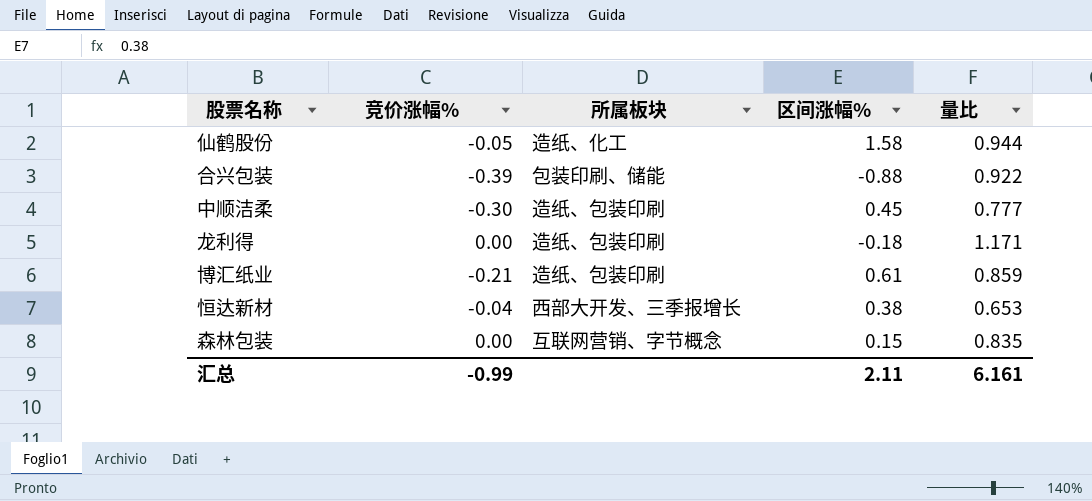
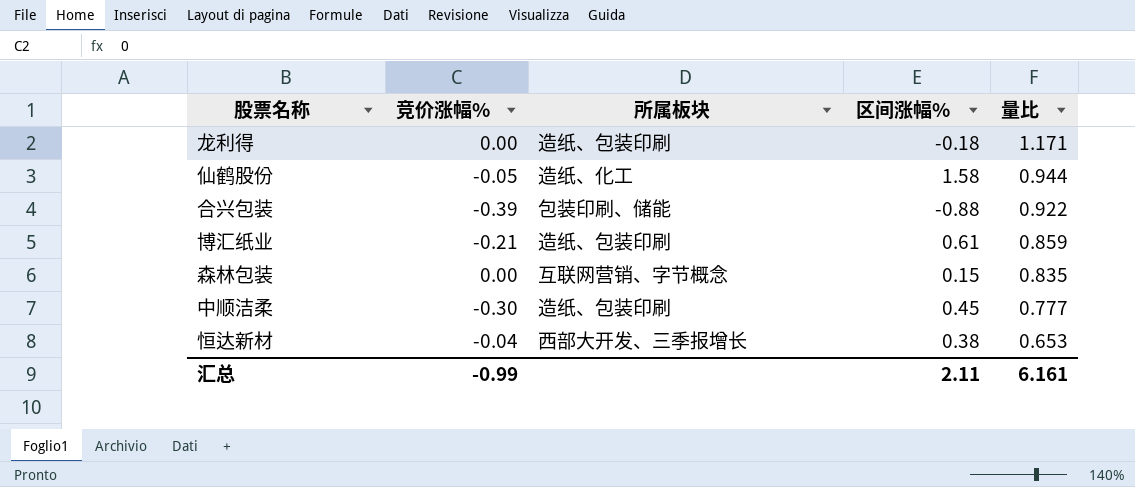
row order: none -> 量比 descending

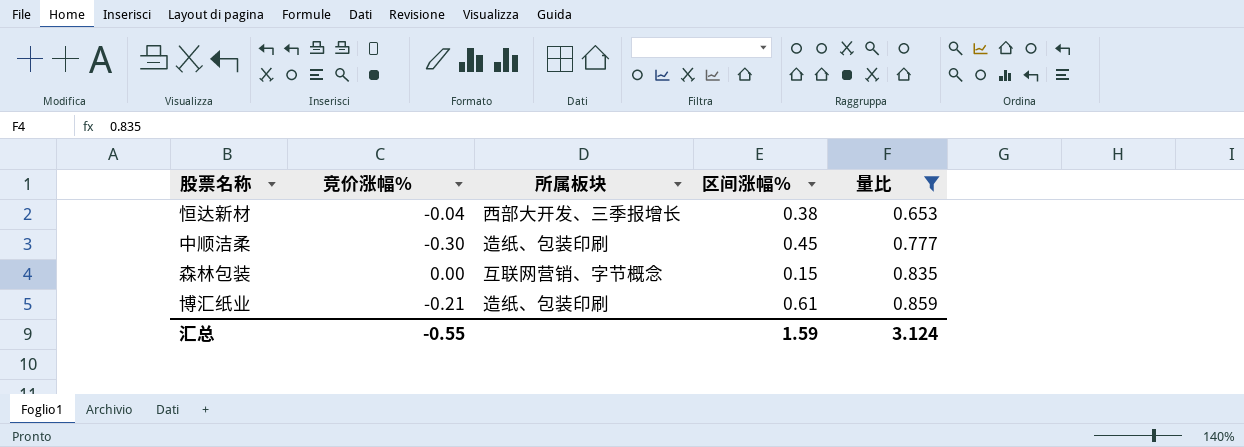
filter: none -> 量比 <= 0.859
row order: 量比 descending -> 量比 ascending
汇总 | 竞价涨幅%: -0.99 -> -0.55
汇总 | 区间涨幅%: 2.11 -> 1.59
汇总 | 量比: 6.161 -> 3.124

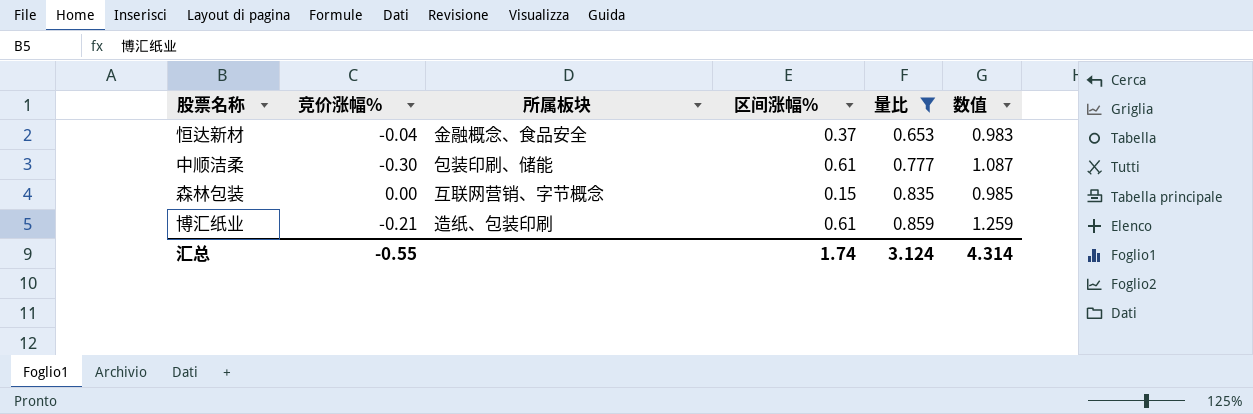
column 数值 | formula: none -> [竞价涨幅%] + [区间涨幅%] + [量比]
恒达新材 | 所属板块: 西部大开发、三季报增长 -> 金融概念、食品安全
恒达新材 | 区间涨幅%: 0.38 -> 0.37
中顺洁柔 | 所属板块: 造纸、包装印刷 -> 包装印刷、储能
中顺洁柔 | 区间涨幅%: 0.45 -> 0.61
汇总 | 区间涨幅%: 1.59 -> 1.74

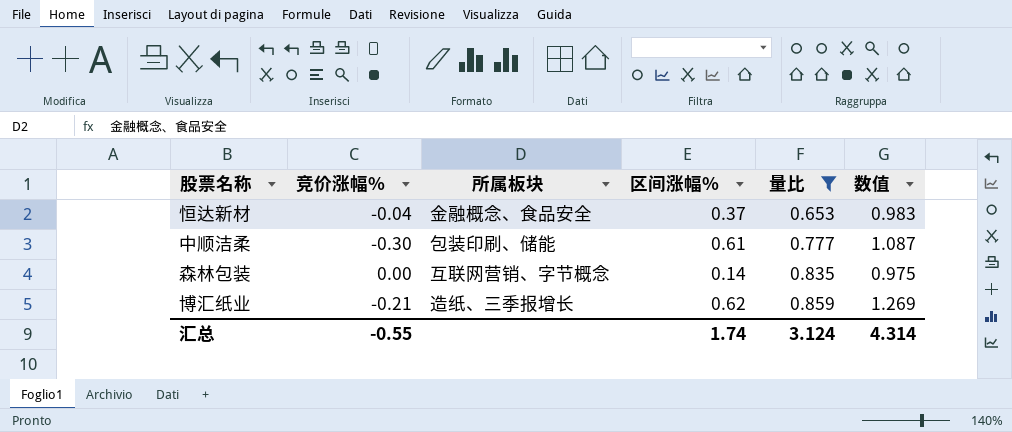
森林包装 | 区间涨幅%: 0.15 -> 0.14
森林包装 | 数值: 0.985 -> 0.975
博汇纸业 | 所属板块: 造纸、包装印刷 -> 造纸、三季报增长
博汇纸业 | 区间涨幅%: 0.61 -> 0.62
博汇纸业 | 数值: 1.259 -> 1.269

